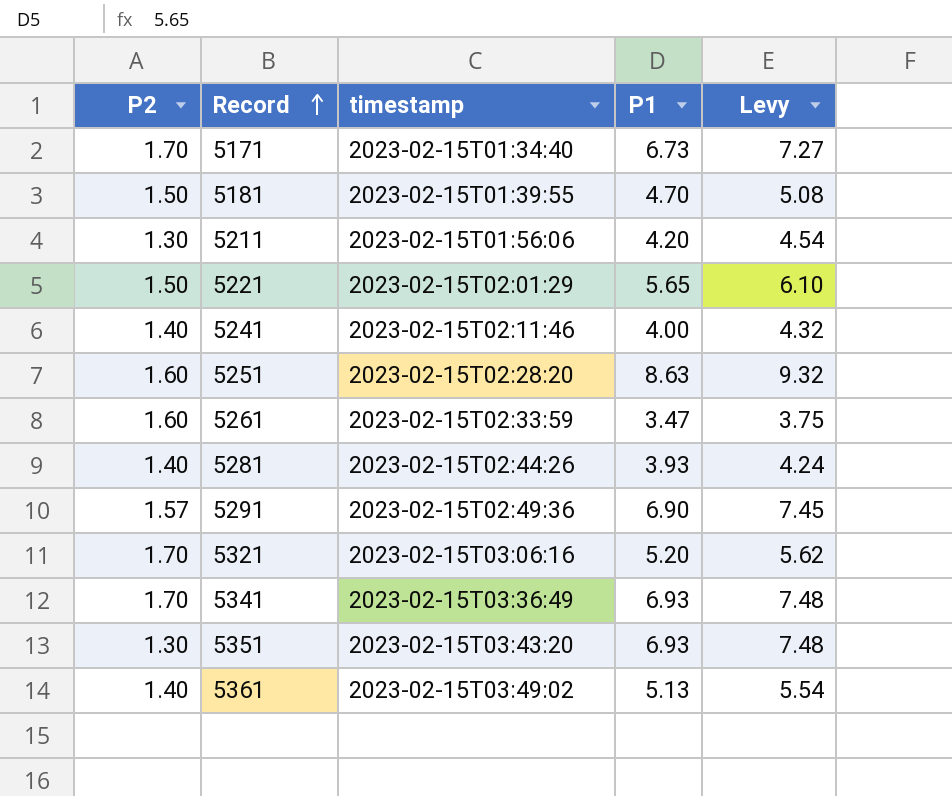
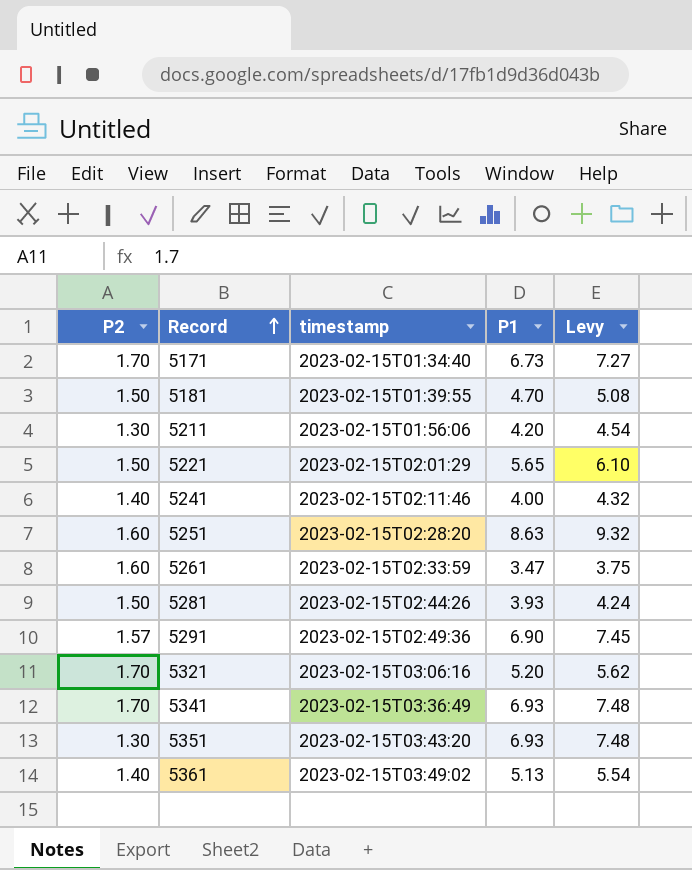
5281 | P2: 1.40 -> 1.50

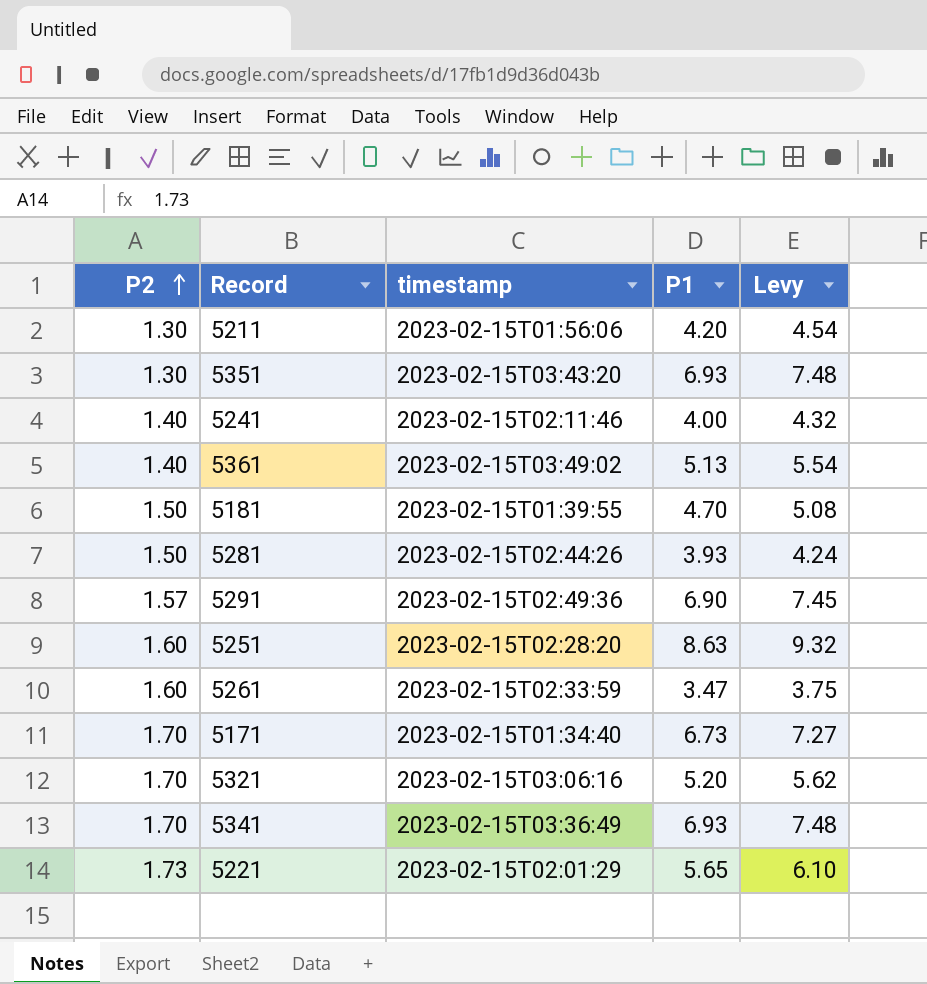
row order: Record ascending -> P2 ascending
5221 | P2: 1.50 -> 1.73

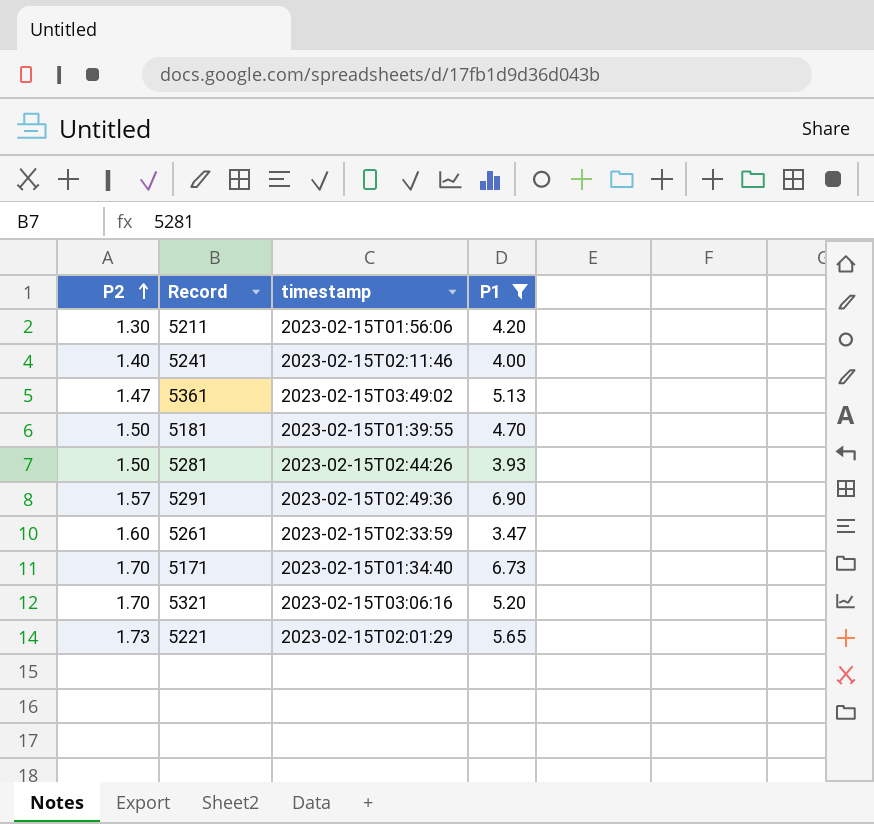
filter: none -> P1 <= 6.90
column Levy | formula: [P1] * 1.08 -> none
5361 | P2: 1.40 -> 1.47

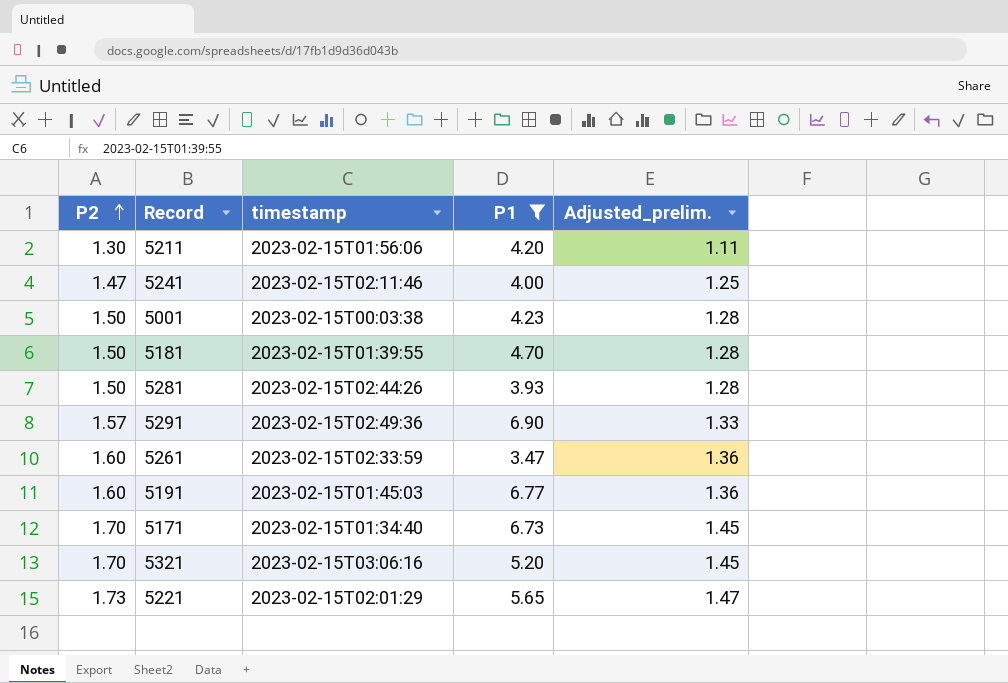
column Adjusted_prelim. | formula: none -> [P2] * 0.85
row 5361: 1.47 | 2023-02-15T03:49:02 | 5.13 -> none
5241 | P2: 1.40 -> 1.47
row 5001: none -> 1.50 | 2023-02-15T00:03:38 | 4.23 | 1.28
row 5191: none -> 1.60 | 2023-02-15T01:45:03 | 6.77 | 1.36

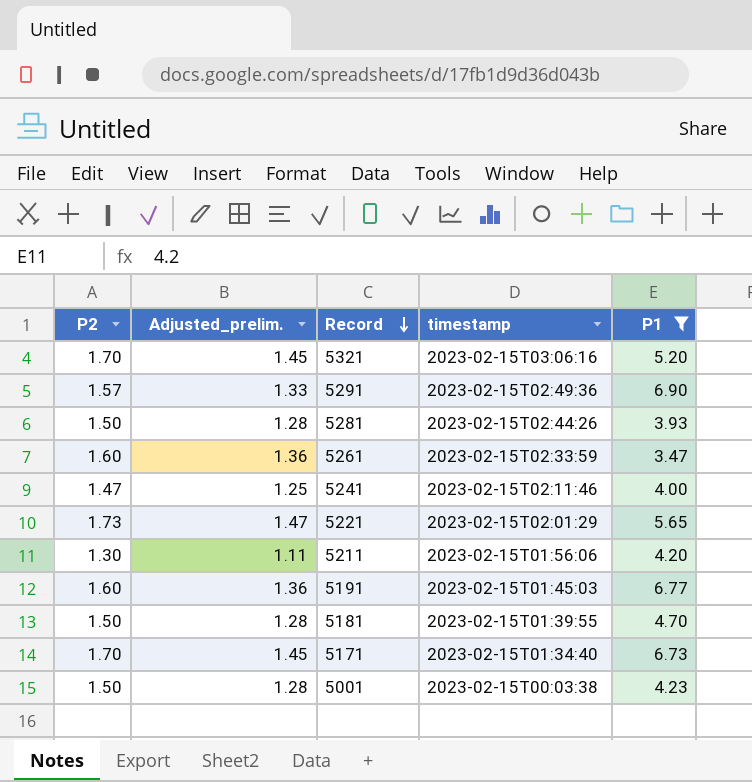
row order: P2 ascending -> Record descending
column Adjusted_prelim. | position: 5 -> 2

